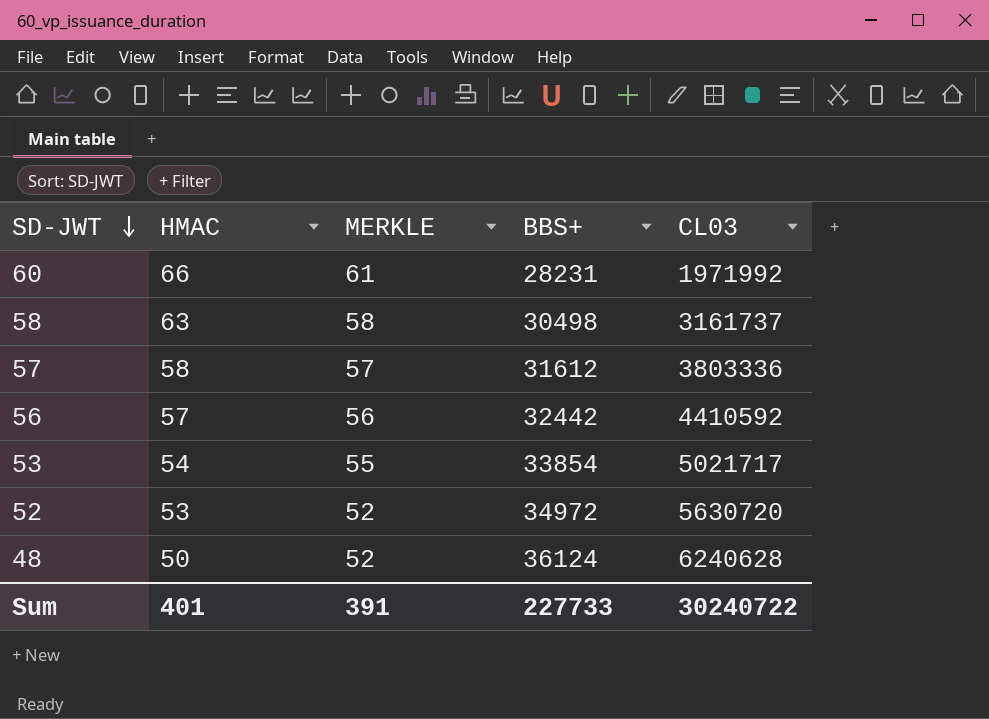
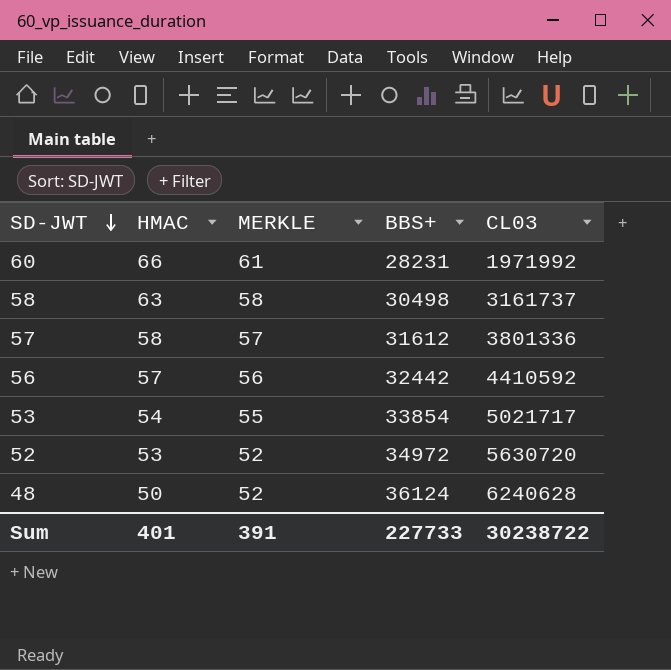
57 | CL03: 3803336 -> 3801336
Sum | CL03: 30240722 -> 30238722

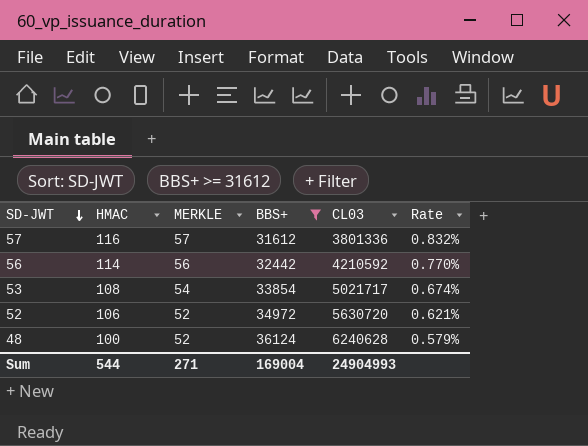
filter: none -> BBS+ >= 31612
column Rate | formula: none -> [BBS+] / [CL03]
57 | HMAC: 58 -> 116
56 | HMAC: 57 -> 114
56 | CL03: 4410592 -> 4210592
53 | HMAC: 54 -> 108
53 | MERKLE: 55 -> 54
52 | HMAC: 53 -> 106
48 | HMAC: 50 -> 100
Sum | HMAC: 401 -> 544
Sum | MERKLE: 391 -> 271
Sum | BBS+: 227733 -> 169004
Sum | CL03: 30238722 -> 24904993

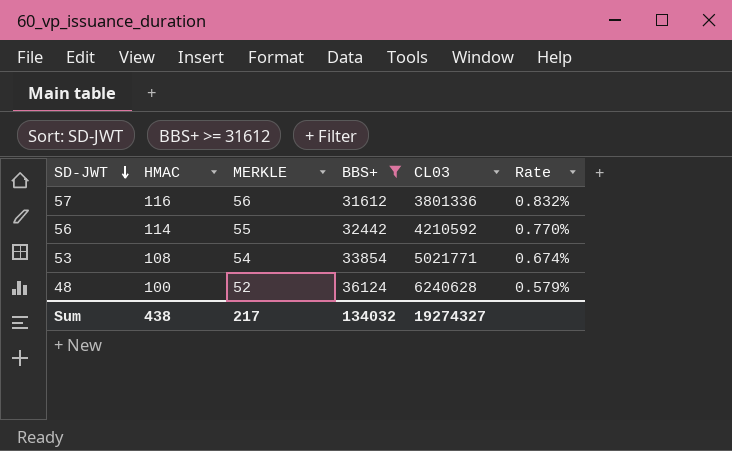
row 52: 106 | 52 | 34972 | 5630720 | 0.621% -> none
57 | MERKLE: 57 -> 56
56 | MERKLE: 56 -> 55
53 | CL03: 5021717 -> 5021771
Sum | HMAC: 544 -> 438
Sum | MERKLE: 271 -> 217
Sum | BBS+: 169004 -> 134032
Sum | CL03: 24904993 -> 19274327

